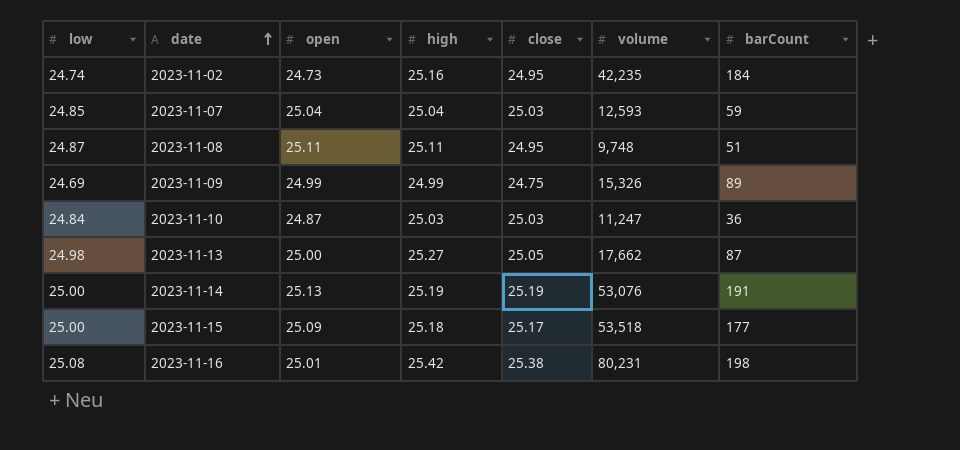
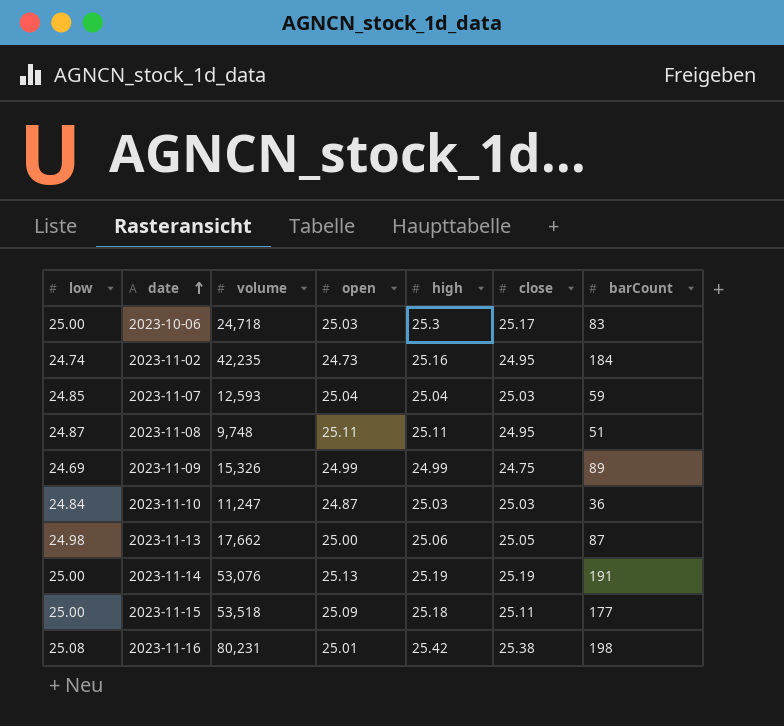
column volume | position: 6 -> 3
row 2023-10-06: none -> 25.00 | 24,718 | 25.03 | 25.3 | 25.17 | 83
2023-11-13 | high: 25.27 -> 25.06
2023-11-15 | close: 25.17 -> 25.11

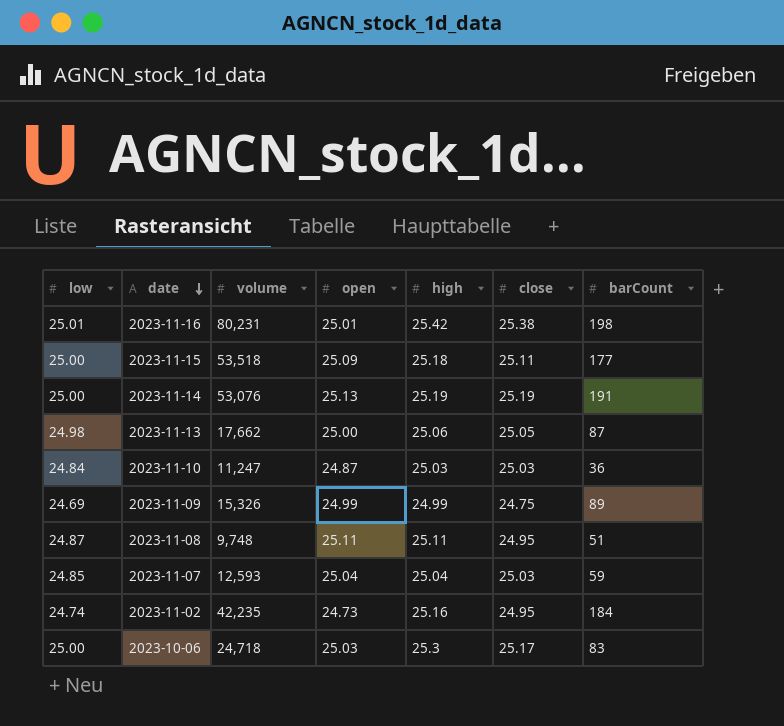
row order: date ascending -> date descending
2023-11-16 | low: 25.08 -> 25.01

